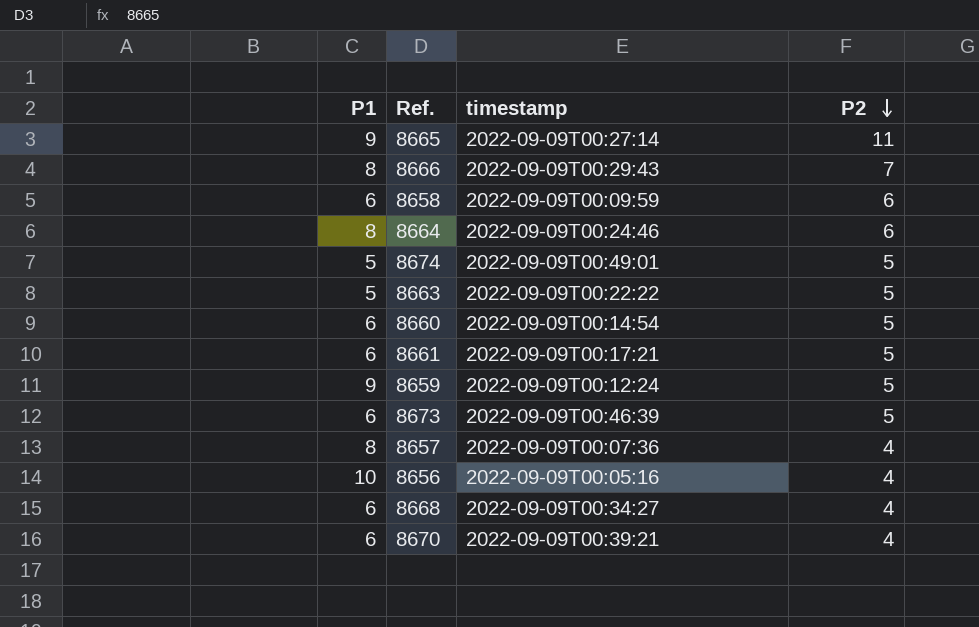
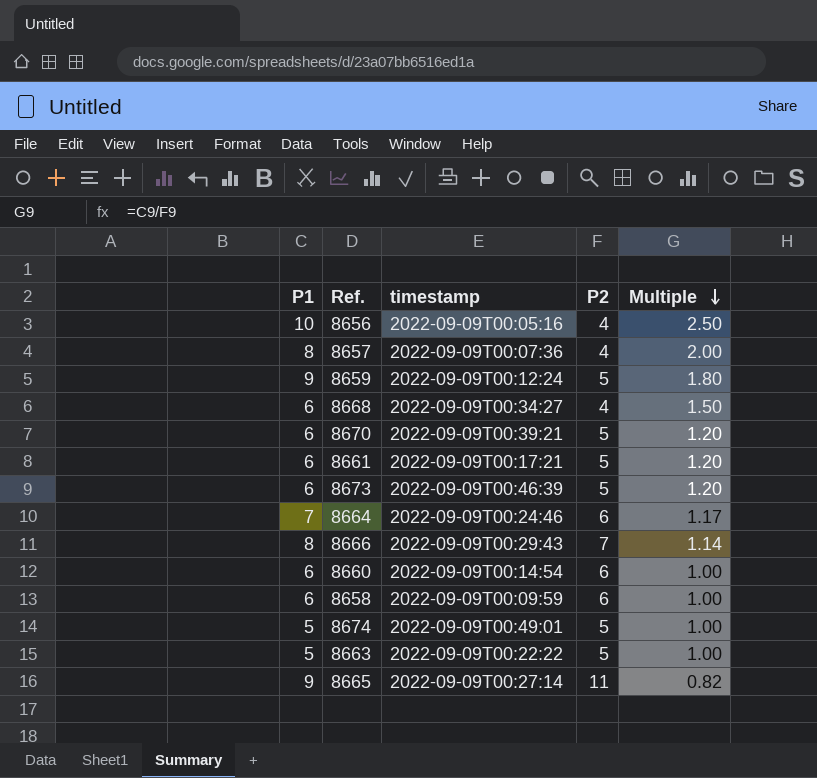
row order: P2 descending -> Multiple descending
column Multiple | formula: none -> [P1] / [P2]
8670 | P2: 4 -> 5
8664 | P1: 8 -> 7
8660 | P2: 5 -> 6

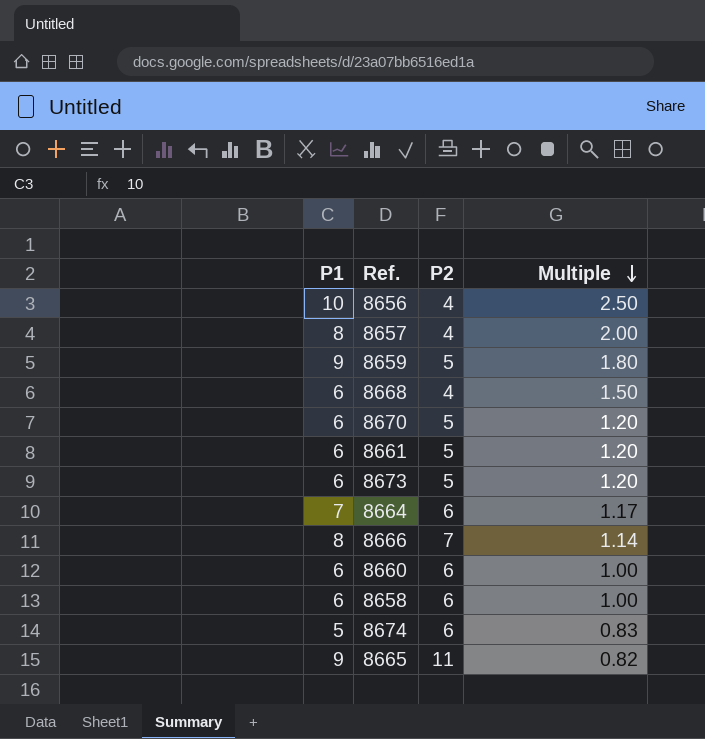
column timestamp | position: 3 -> none
row 8663: 5 | 2022-09-09T00:22:22 | 5 | 1.00 -> none
8674 | P2: 5 -> 6
8674 | Multiple: 1.00 -> 0.83

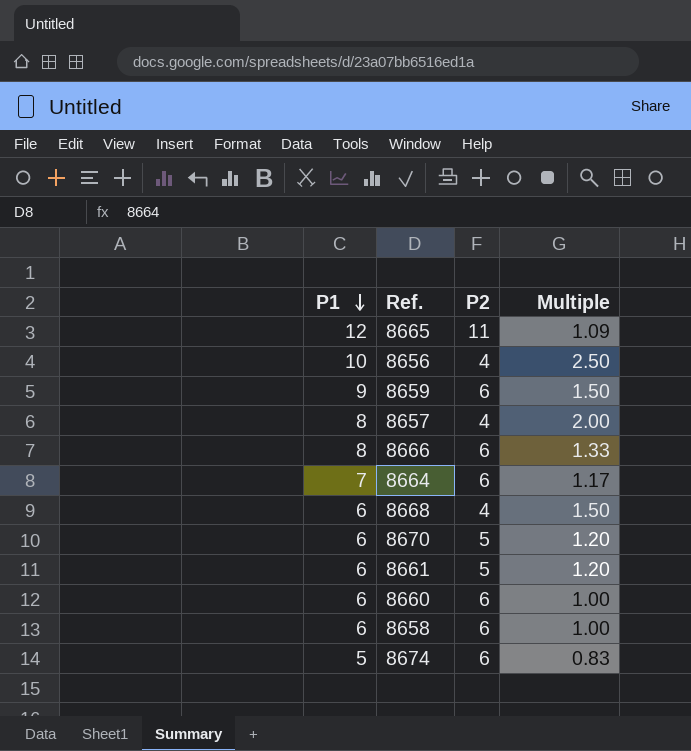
row order: Multiple descending -> P1 descending
row 8673: 6 | 5 | 1.20 -> none
8665 | P1: 9 -> 12
8665 | Multiple: 0.82 -> 1.09
8659 | P2: 5 -> 6
8659 | Multiple: 1.80 -> 1.50
8666 | P2: 7 -> 6
8666 | Multiple: 1.14 -> 1.33

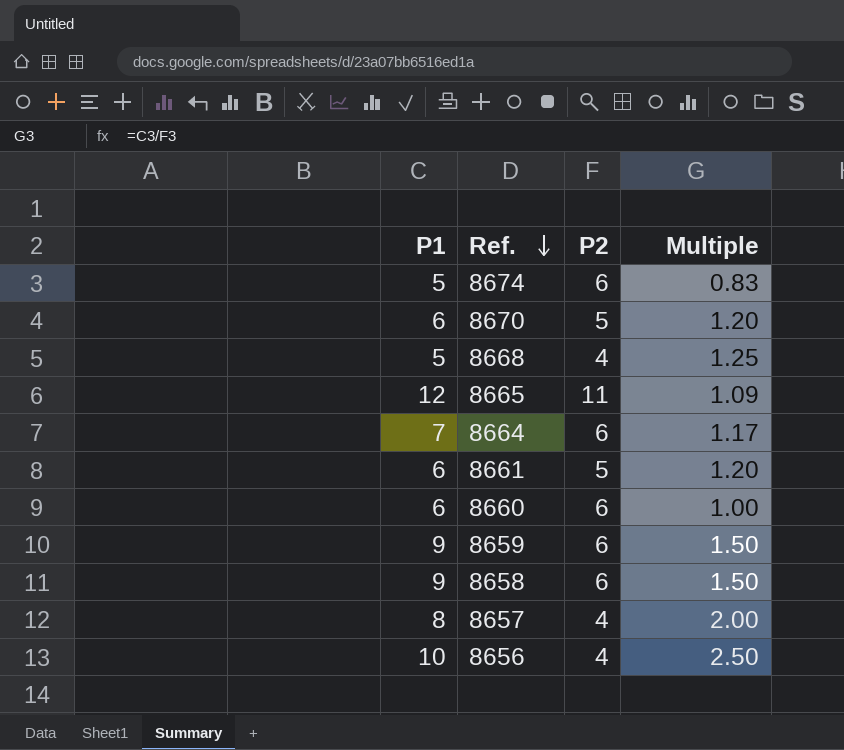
row order: P1 descending -> Ref. descending
row 8666: 8 | 6 | 1.33 -> none
8668 | P1: 6 -> 5
8668 | Multiple: 1.50 -> 1.25
8658 | P1: 6 -> 9
8658 | Multiple: 1.00 -> 1.50

